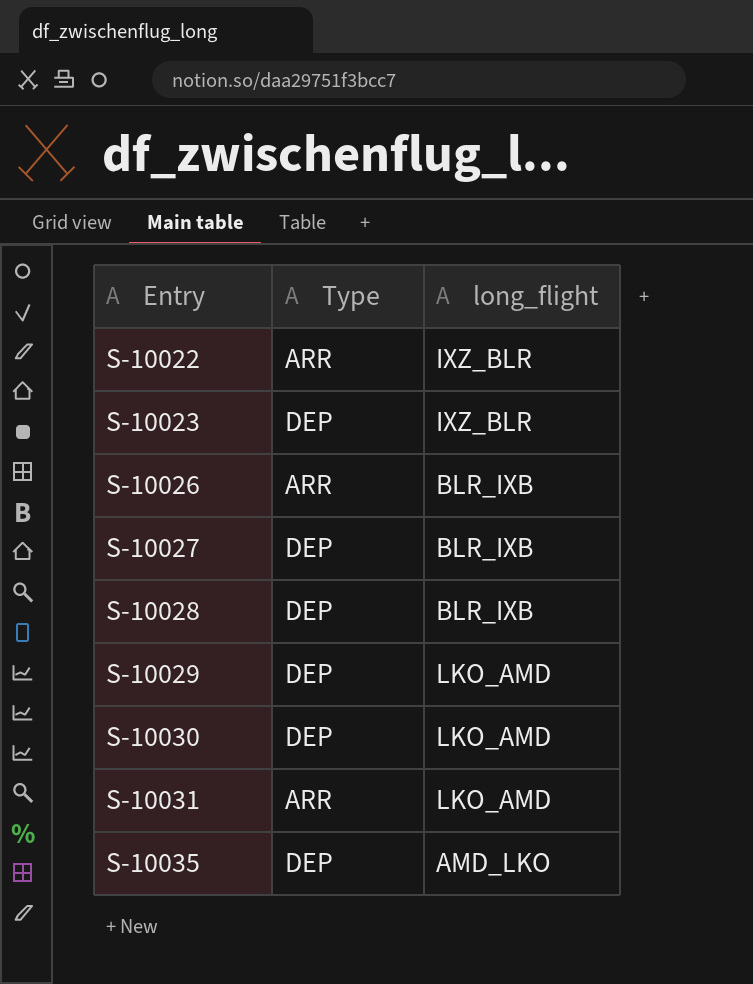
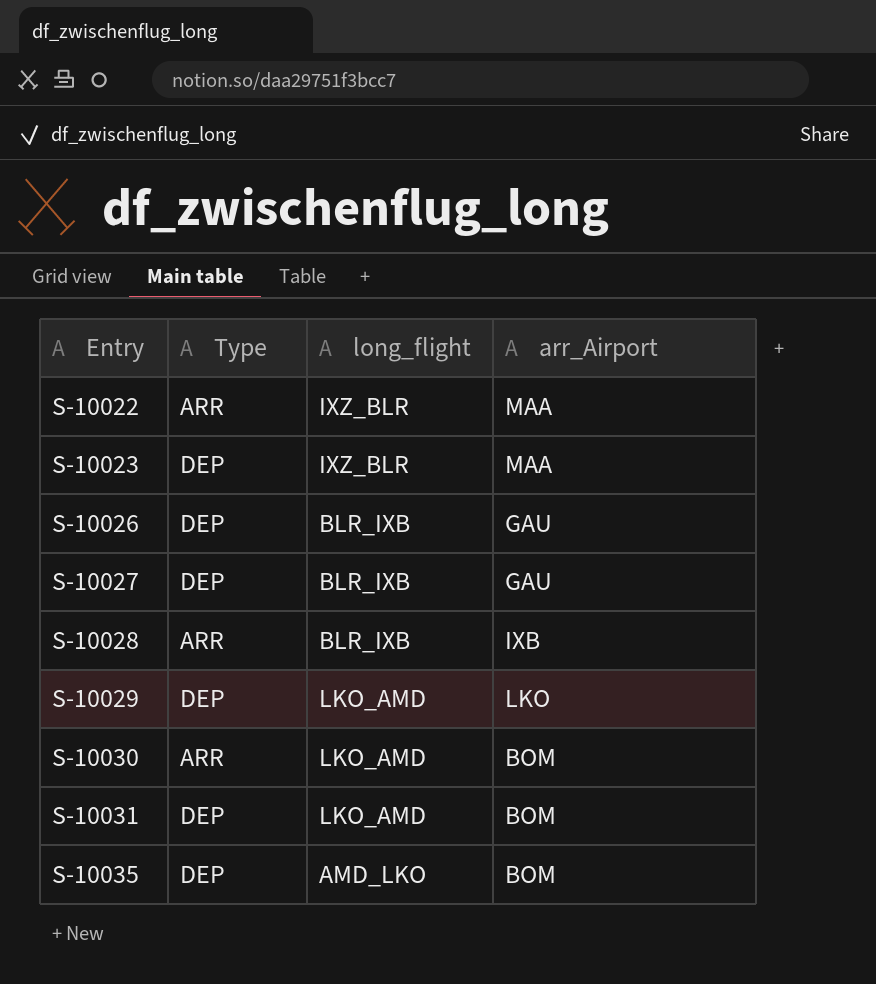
column arr_Airport | position: none -> 4
S-10026 | Type: ARR -> DEP
S-10028 | Type: DEP -> ARR
S-10030 | Type: DEP -> ARR
S-10031 | Type: ARR -> DEP

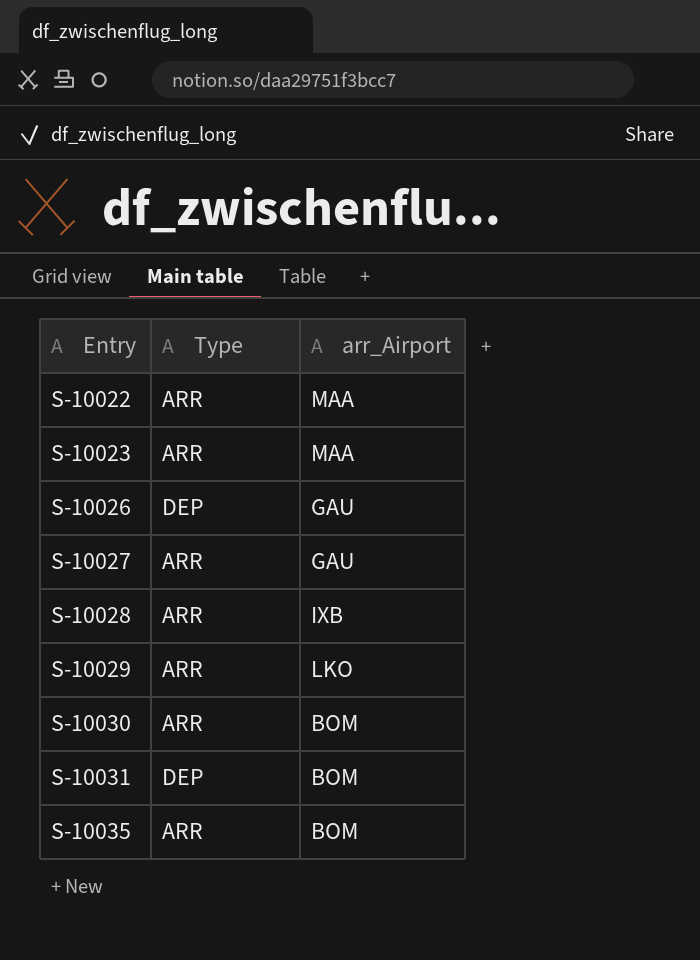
column long_flight | position: 3 -> none
S-10023 | Type: DEP -> ARR
S-10027 | Type: DEP -> ARR
S-10029 | Type: DEP -> ARR
S-10035 | Type: DEP -> ARR

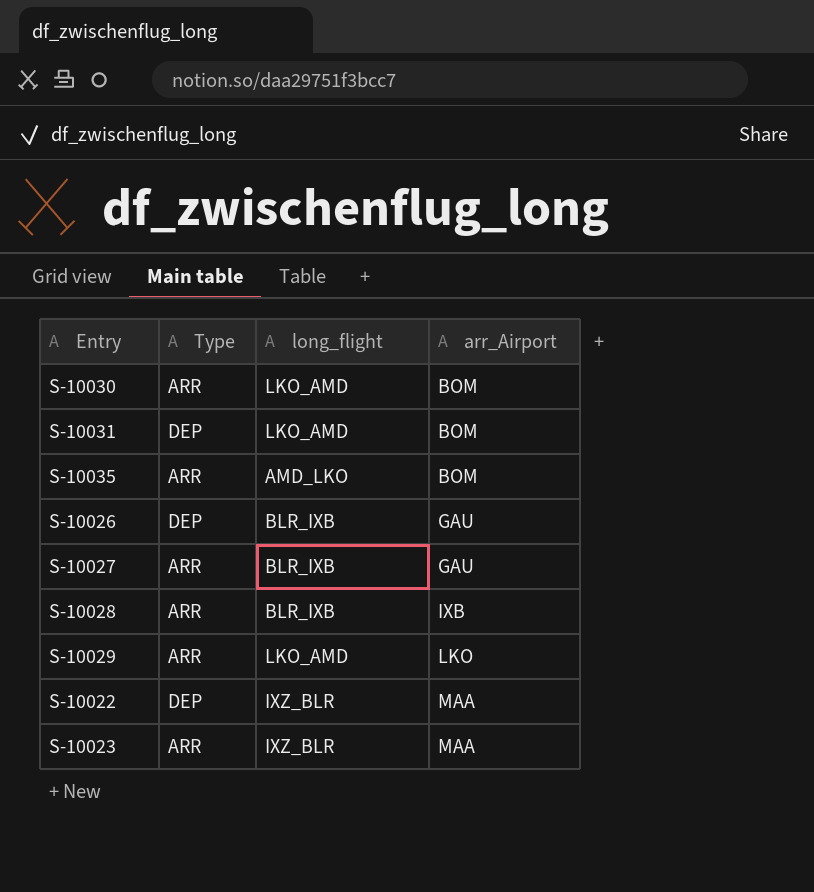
row order: Entry ascending -> arr_Airport ascending
column long_flight | position: none -> 3
S-10022 | Type: ARR -> DEP

